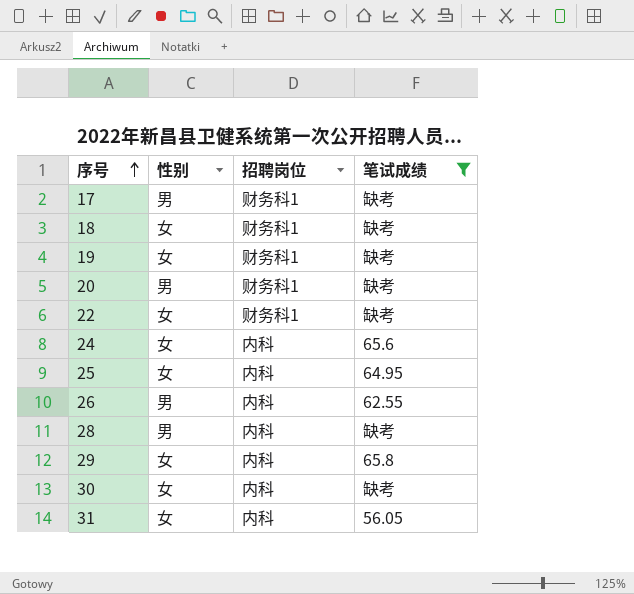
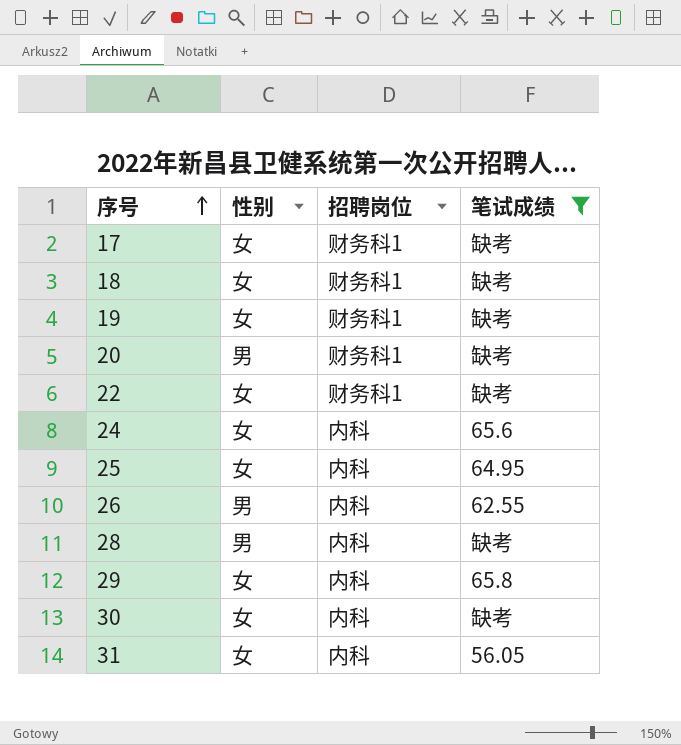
17 | 性别: 男 -> 女

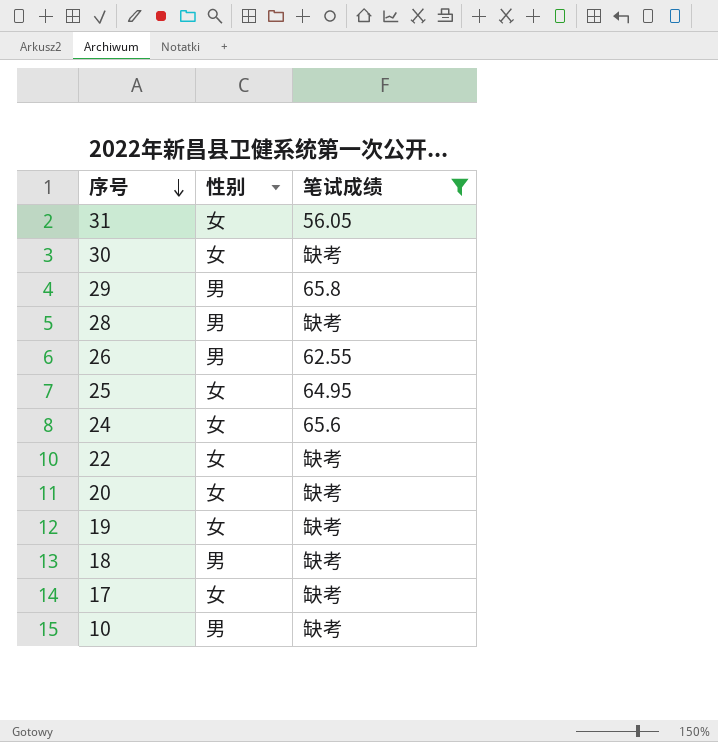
row order: 序号 ascending -> 序号 descending
column 招聘岗位 | position: 3 -> none
29 | 性别: 女 -> 男
20 | 性别: 男 -> 女
18 | 性别: 女 -> 男
row 10: none -> 男 | 缺考

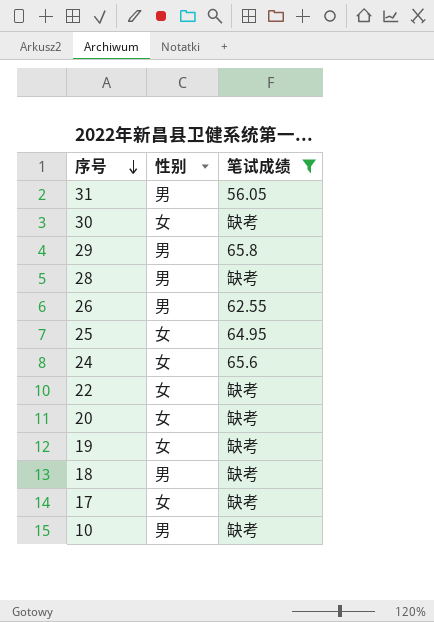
31 | 性别: 女 -> 男

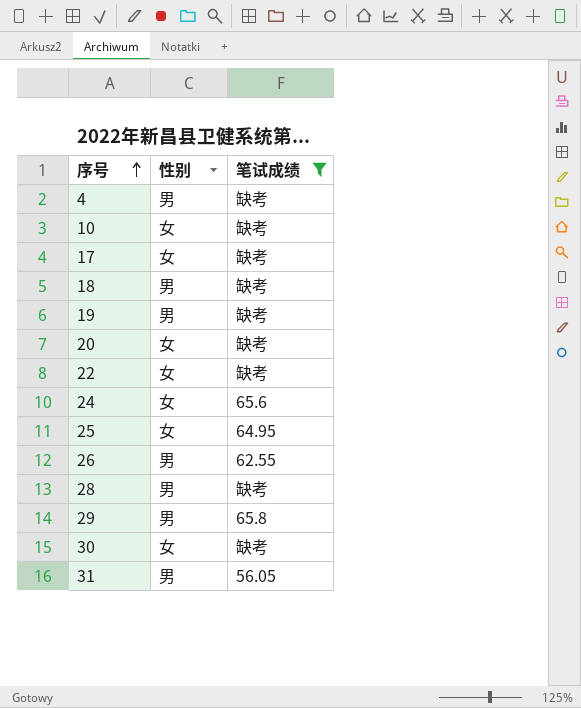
row order: 序号 descending -> 序号 ascending
row 4: none -> 男 | 缺考
10 | 性别: 男 -> 女
19 | 性别: 女 -> 男

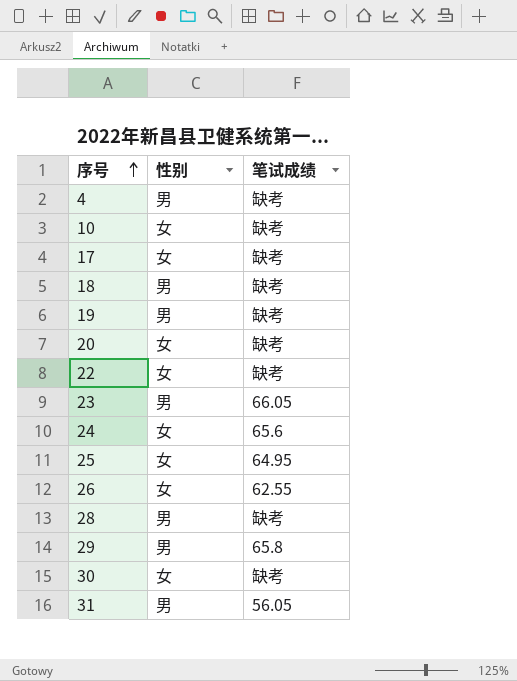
filter: 笔试成绩 != 66.05 -> none
26 | 性别: 男 -> 女

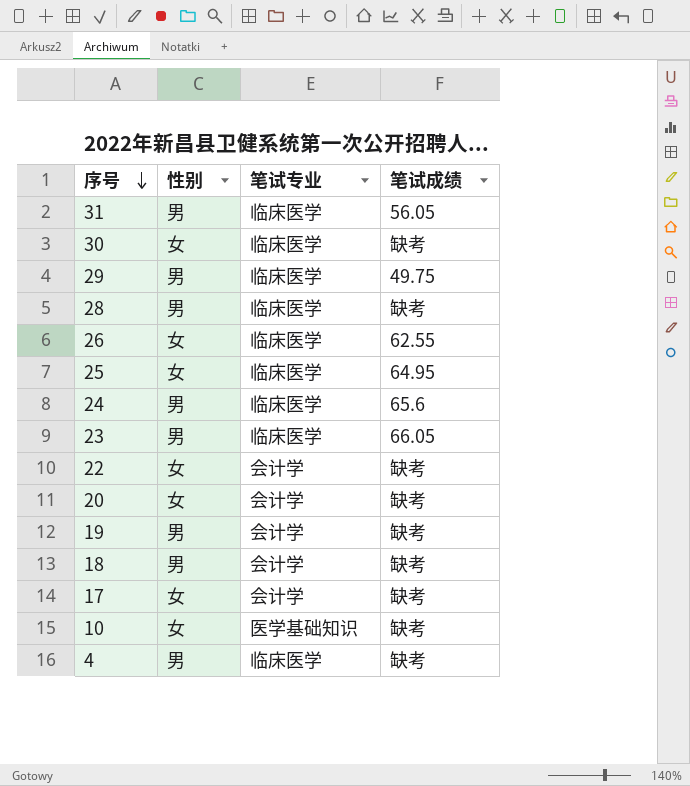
row order: 序号 ascending -> 序号 descending
column 笔试专业 | position: none -> 3
29 | 笔试成绩: 65.8 -> 49.75
24 | 性别: 女 -> 男

